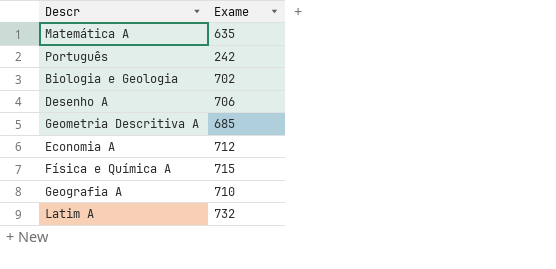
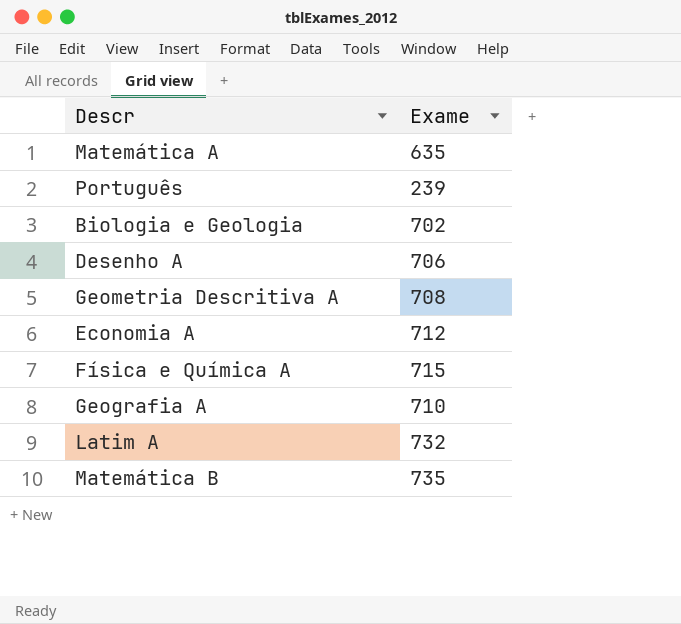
Português | Exame: 242 -> 239
Geometria Descritiva A | Exame: 685 -> 708
row Matemática B: none -> 735

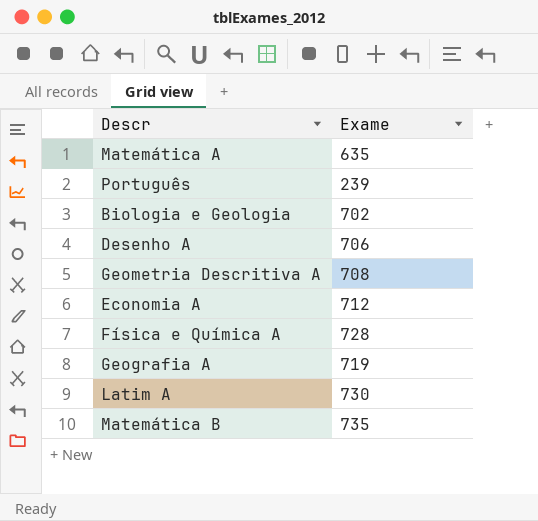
Física e Química A | Exame: 715 -> 728
Geografia A | Exame: 710 -> 719
Latim A | Exame: 732 -> 730

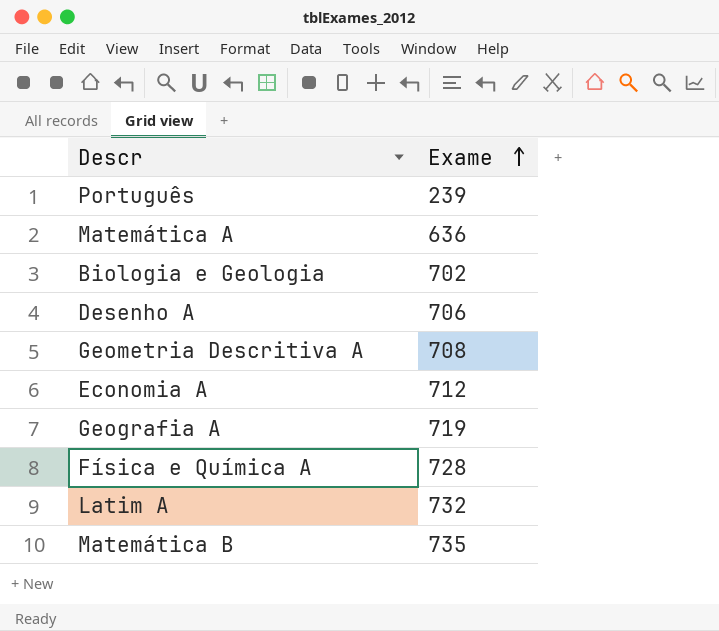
row order: none -> Exame ascending
Matemática A | Exame: 635 -> 636
Latim A | Exame: 730 -> 732

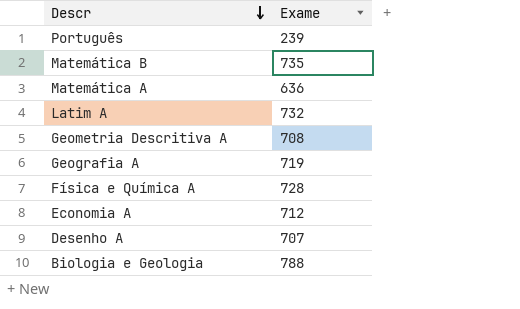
row order: Exame ascending -> Descr descending
Desenho A | Exame: 706 -> 707
Biologia e Geologia | Exame: 702 -> 788

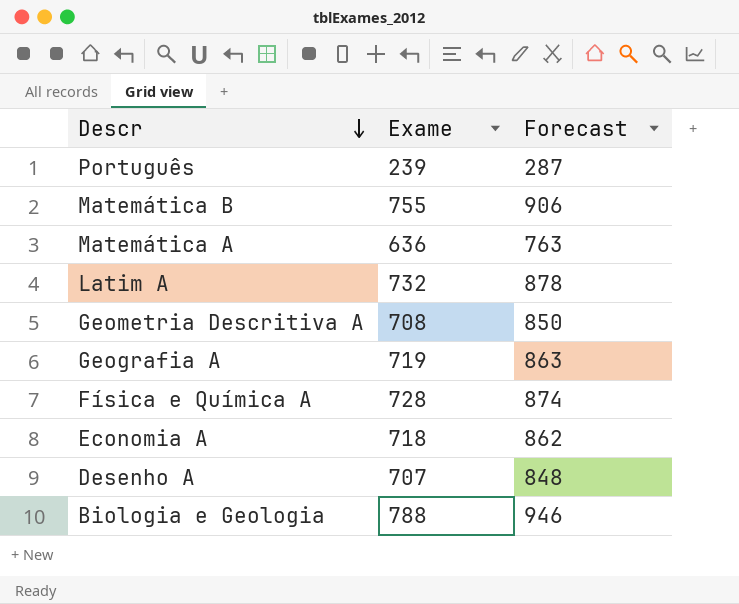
column Forecast | formula: none -> [Exame] * 1.2
Matemática B | Exame: 735 -> 755
Economia A | Exame: 712 -> 718

